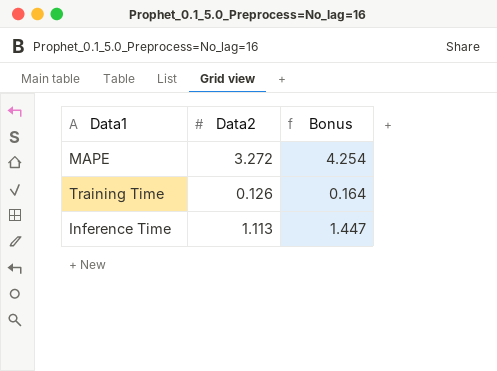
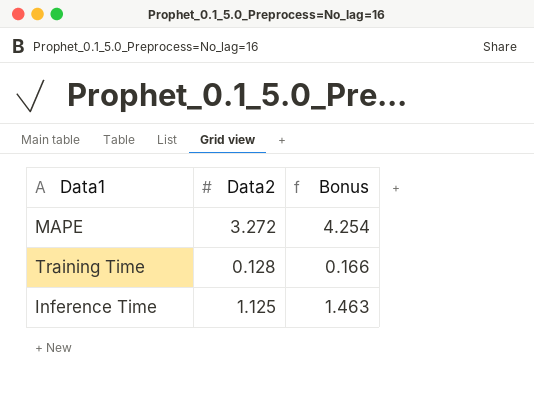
Training Time | Data2: 0.126 -> 0.128
Training Time | Bonus: 0.164 -> 0.166
Inference Time | Data2: 1.113 -> 1.125
Inference Time | Bonus: 1.447 -> 1.463

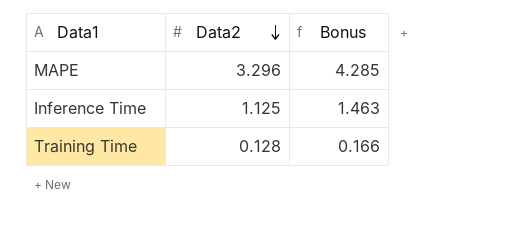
row order: none -> Data2 descending
MAPE | Data2: 3.272 -> 3.296
MAPE | Bonus: 4.254 -> 4.285

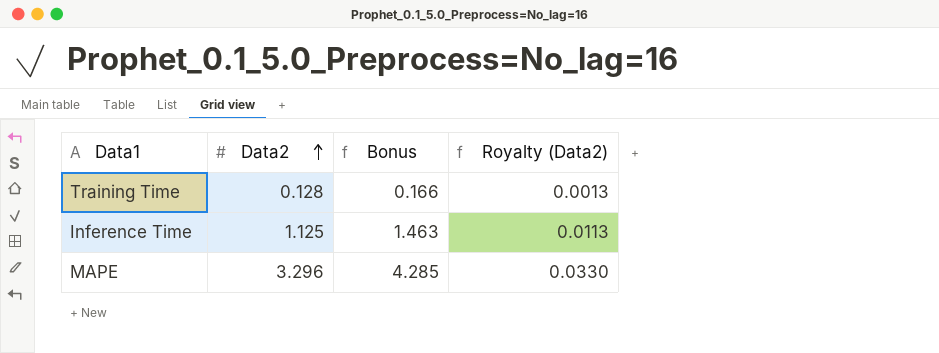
row order: Data2 descending -> Data2 ascending
column Royalty (Data2) | formula: none -> [Data2] * 0.01

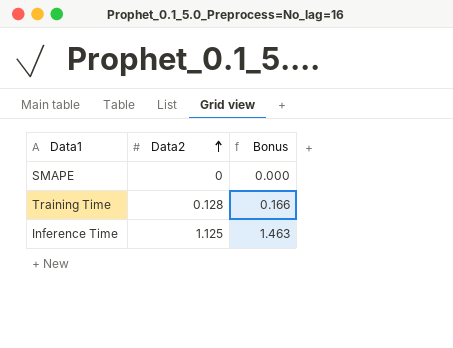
column Royalty (Data2) | formula: [Data2] * 0.01 -> none
row MAPE: 3.296 | 4.285 | 0.0330 -> none
row SMAPE: none -> 0 | 0.000

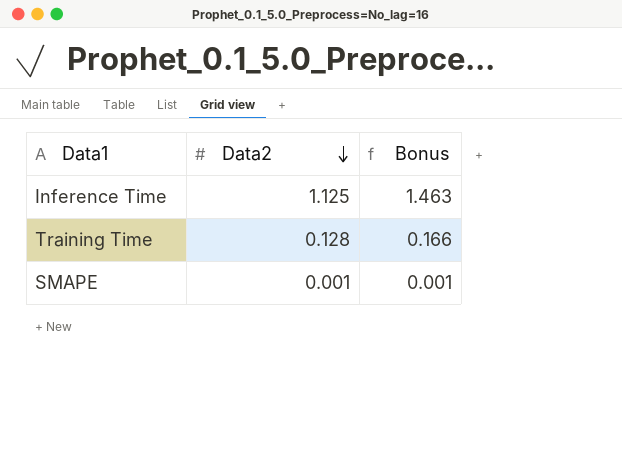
row order: Data2 ascending -> Data2 descending
SMAPE | Data2: 0 -> 0.001
SMAPE | Bonus: 0.000 -> 0.001

